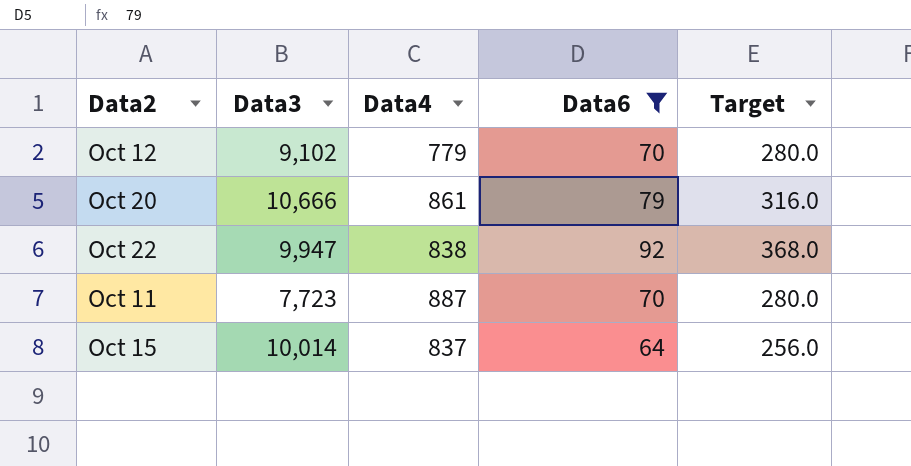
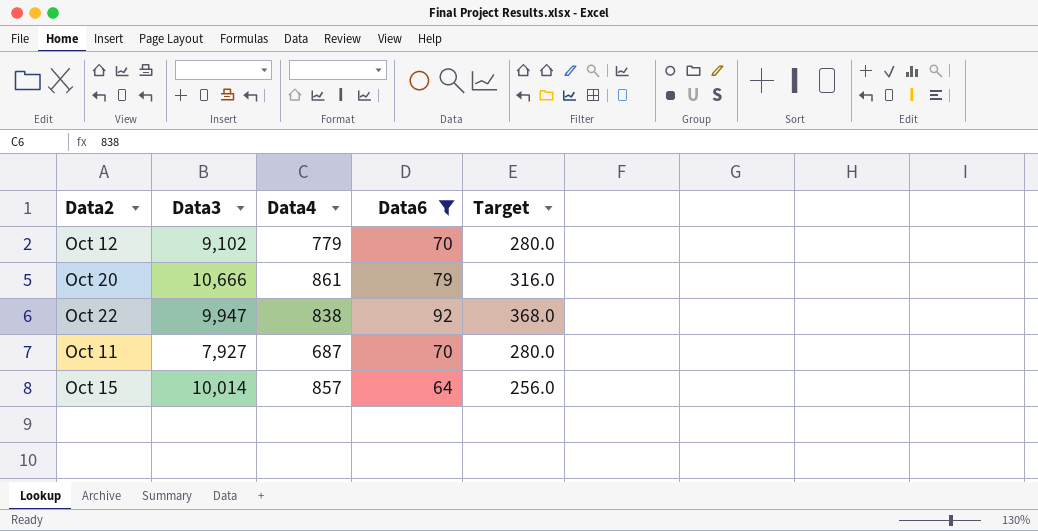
Oct 11 | Data3: 7,723 -> 7,927
Oct 11 | Data4: 887 -> 687
Oct 15 | Data4: 837 -> 857

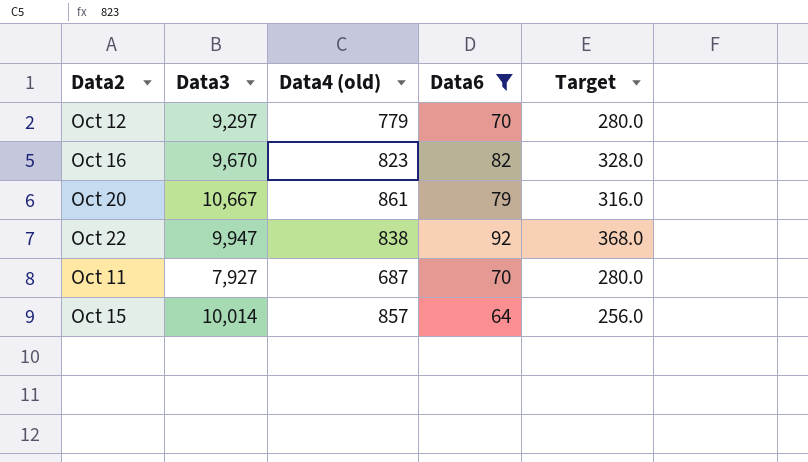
column name: Data4 -> Data4 (old)
Oct 12 | Data3: 9,102 -> 9,297
row Oct 16: none -> 9,670 | 823 | 82 | 328.0
Oct 20 | Data3: 10,666 -> 10,667

